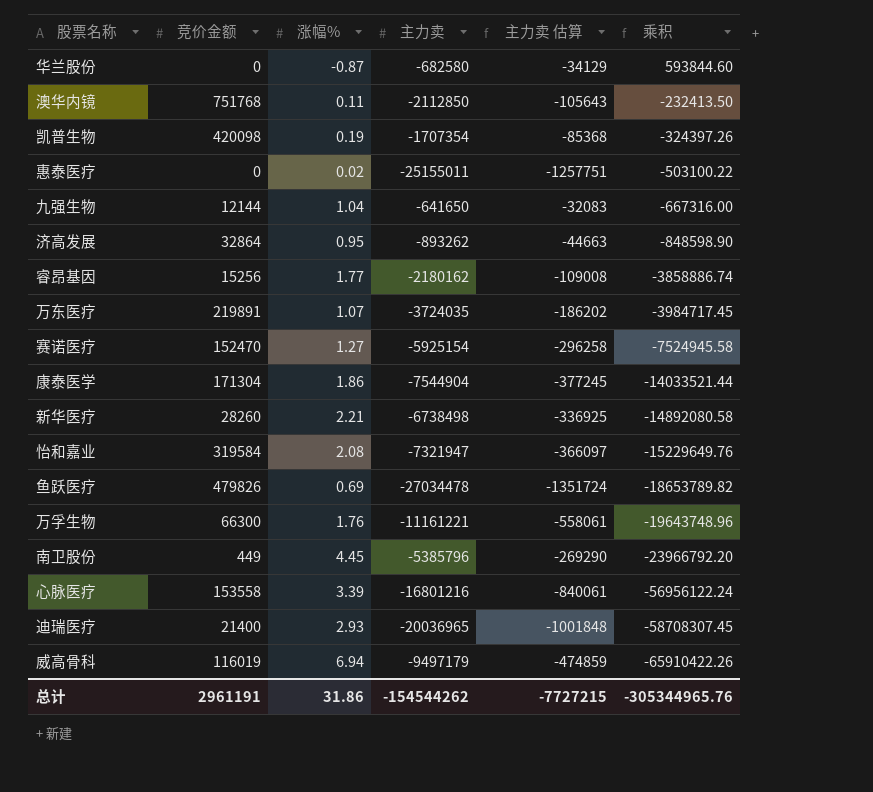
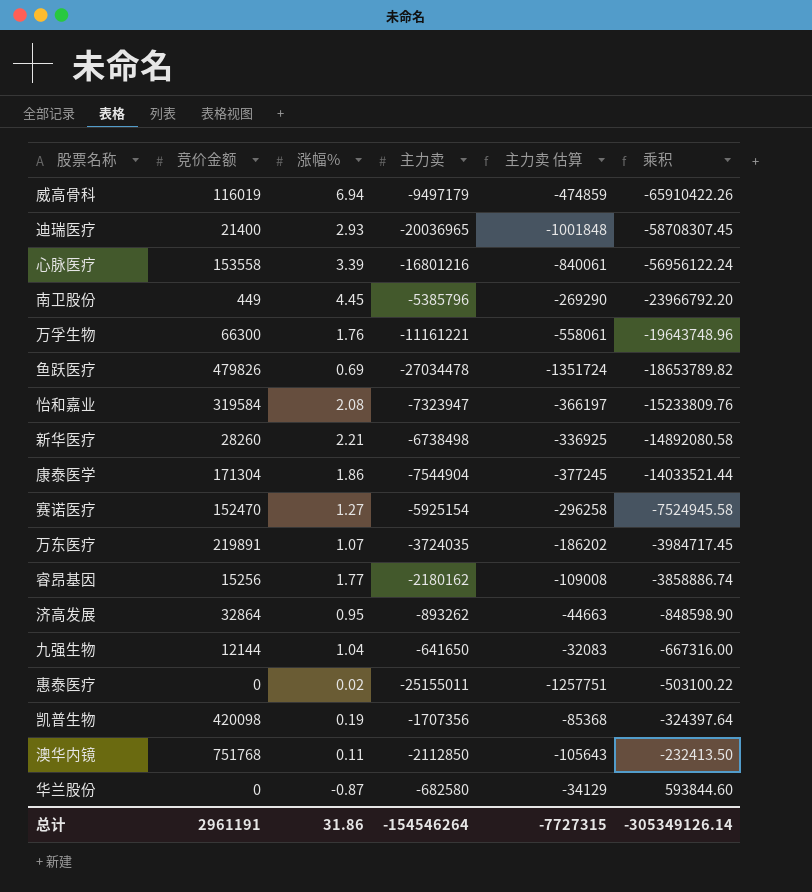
row order: 乘积 descending -> 乘积 ascending
怡和嘉业 | 主力卖: -7321947 -> -7323947
怡和嘉业 | 主力卖 估算: -366097 -> -366197
怡和嘉业 | 乘积: -15229649.76 -> -15233809.76
凯普生物 | 主力卖: -1707354 -> -1707356
凯普生物 | 乘积: -324397.26 -> -324397.64
总计 | 主力卖: -154544262 -> -154546264
总计 | 主力卖 估算: -7727215 -> -7727315
总计 | 乘积: -305344965.76 -> -305349126.14

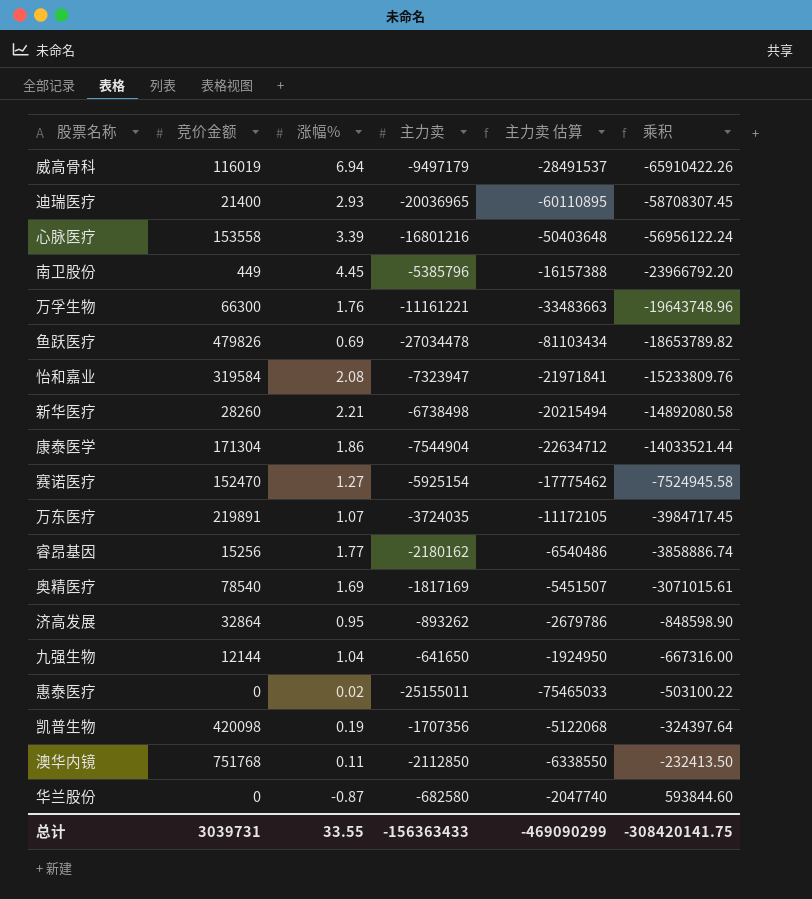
column 主力卖 估算 | formula: [主力卖] * 0.05 -> [主力卖] * 3
row 奥精医疗: none -> 78540 | 1.69 | -1817169 | -5451507 | -3071015.61
总计 | 竞价金额: 2961191 -> 3039731
总计 | 涨幅%: 31.86 -> 33.55
总计 | 主力卖: -154546264 -> -156363433
总计 | 主力卖 估算: -7727315 -> -469090299
总计 | 乘积: -305349126.14 -> -308420141.75

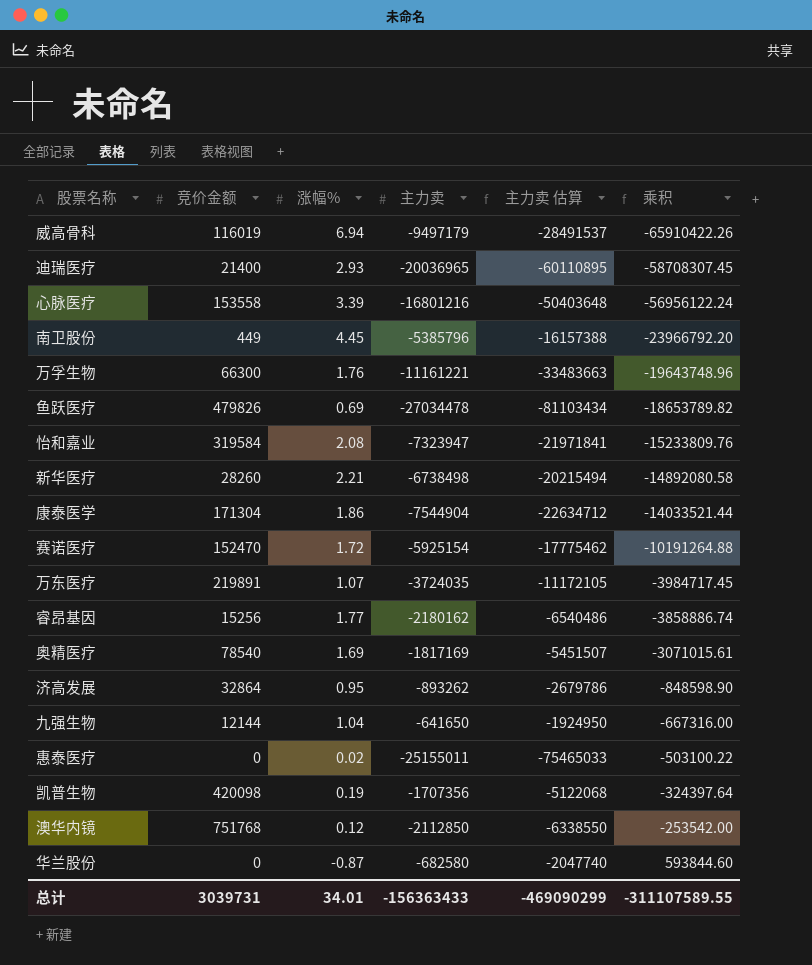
赛诺医疗 | 涨幅%: 1.27 -> 1.72
赛诺医疗 | 乘积: -7524945.58 -> -10191264.88
澳华内镜 | 涨幅%: 0.11 -> 0.12
澳华内镜 | 乘积: -232413.50 -> -253542.00
总计 | 涨幅%: 33.55 -> 34.01
总计 | 乘积: -308420141.75 -> -311107589.55

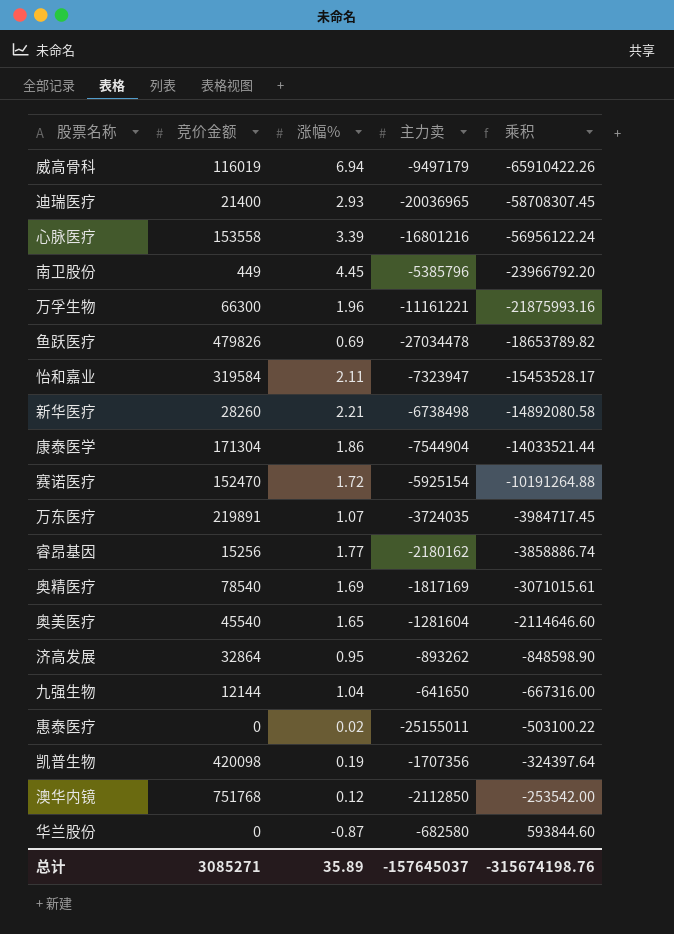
column 主力卖 估算 | formula: [主力卖] * 3 -> none
万孚生物 | 涨幅%: 1.76 -> 1.96
万孚生物 | 乘积: -19643748.96 -> -21875993.16
怡和嘉业 | 涨幅%: 2.08 -> 2.11
怡和嘉业 | 乘积: -15233809.76 -> -15453528.17
row 奥美医疗: none -> 45540 | 1.65 | -1281604 | -2114646.60
总计 | 竞价金额: 3039731 -> 3085271
总计 | 涨幅%: 34.01 -> 35.89
总计 | 主力卖: -156363433 -> -157645037
总计 | 乘积: -311107589.55 -> -315674198.76

